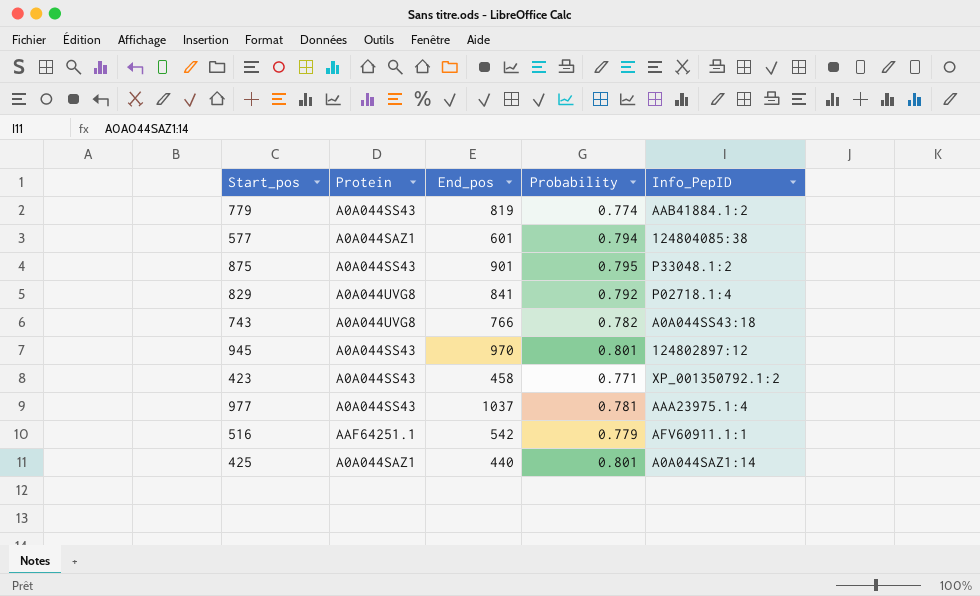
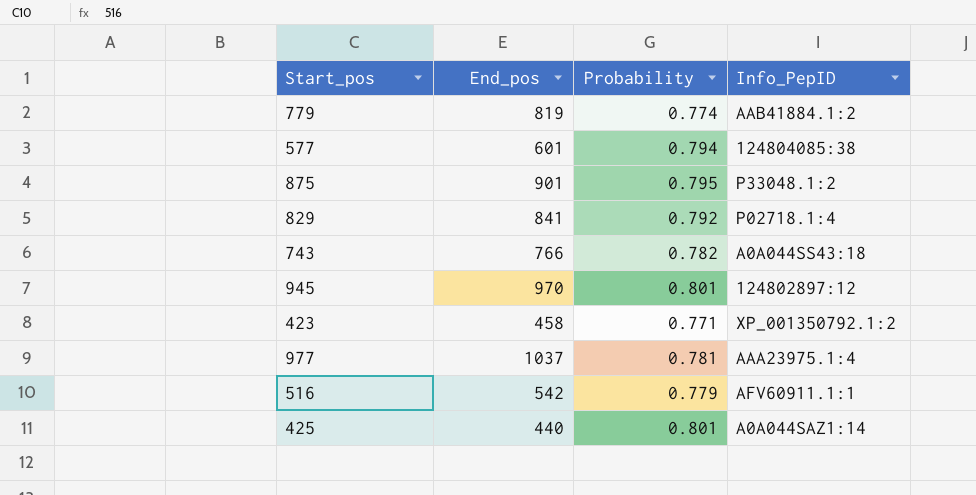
column Protein | position: 2 -> none

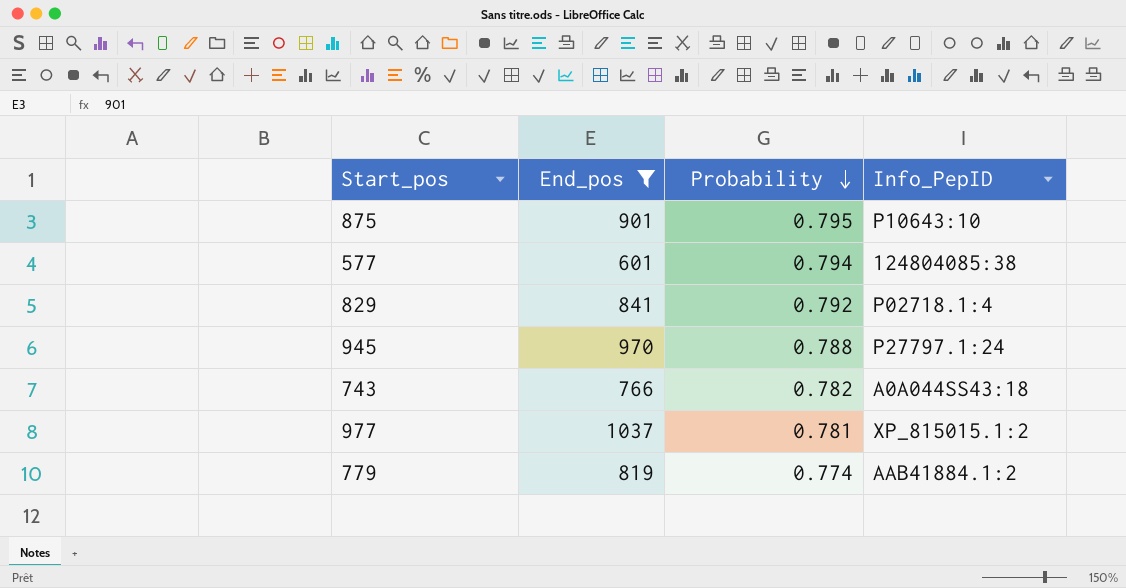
filter: none -> End_pos >= 601
row order: none -> Probability descending
875 | Info_PepID: P33048.1:2 -> P10643:10
945 | Probability: 0.801 -> 0.788
945 | Info_PepID: 124802897:12 -> P27797.1:24
977 | Info_PepID: AAA23975.1:4 -> XP_815015.1:2

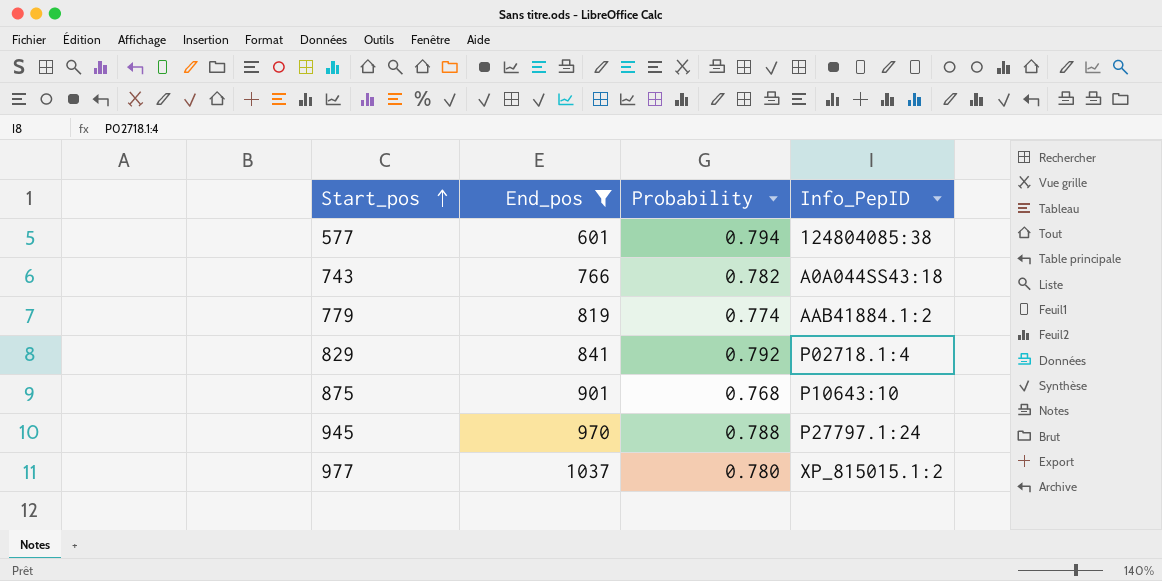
row order: Probability descending -> Start_pos ascending
875 | Probability: 0.795 -> 0.768
977 | Probability: 0.781 -> 0.780

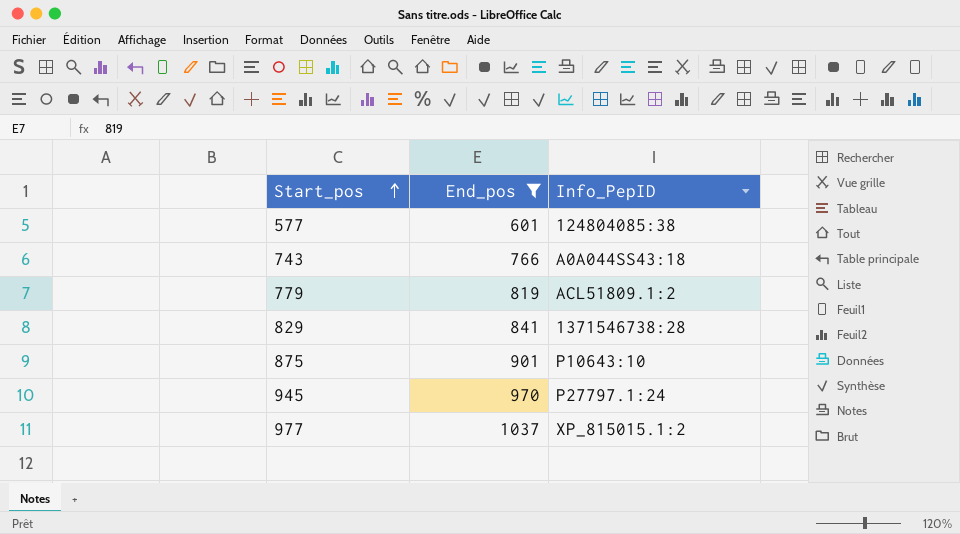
column Probability | position: 3 -> none
779 | Info_PepID: AAB41884.1:2 -> ACL51809.1:2
829 | Info_PepID: P02718.1:4 -> 1371546738:28

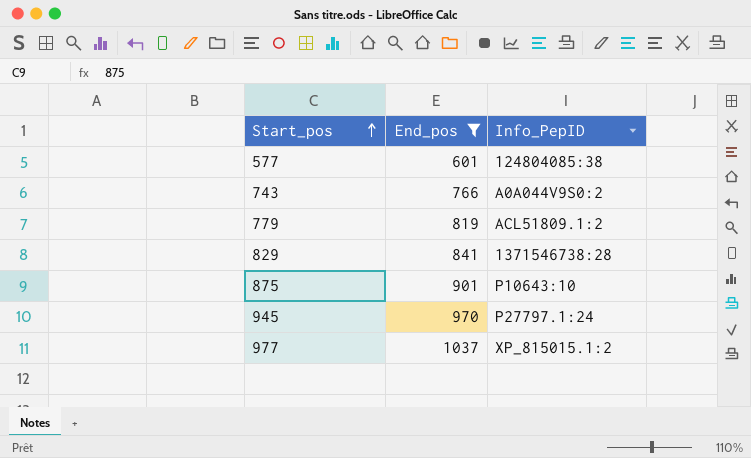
743 | Info_PepID: A0A044SS43:18 -> A0A044V9S0:2

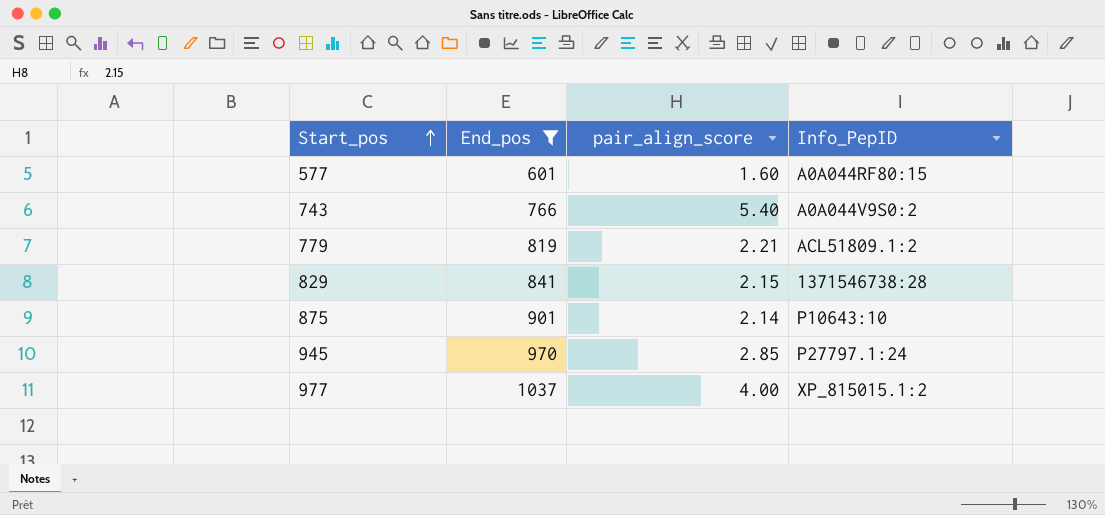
column pair_align_score | position: none -> 3
577 | Info_PepID: 124804085:38 -> A0A044RF80:15

